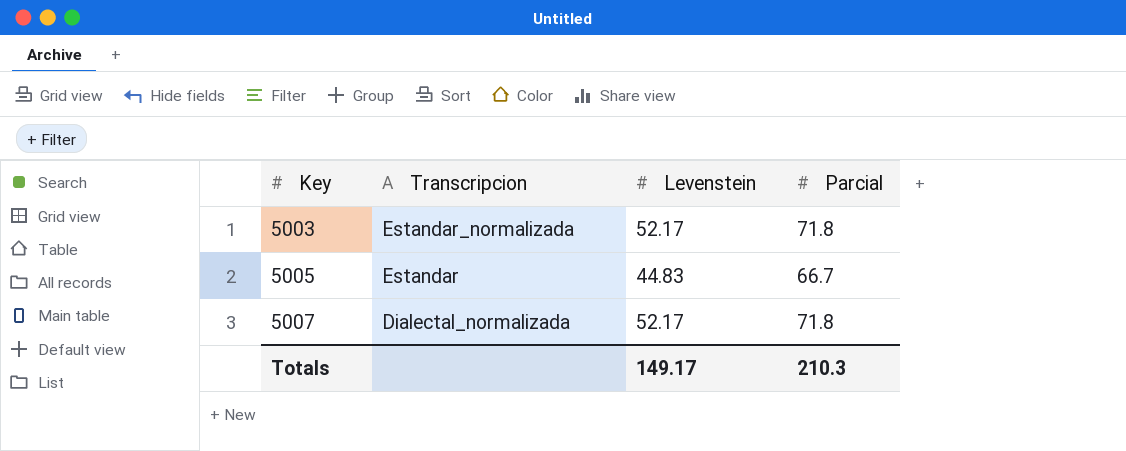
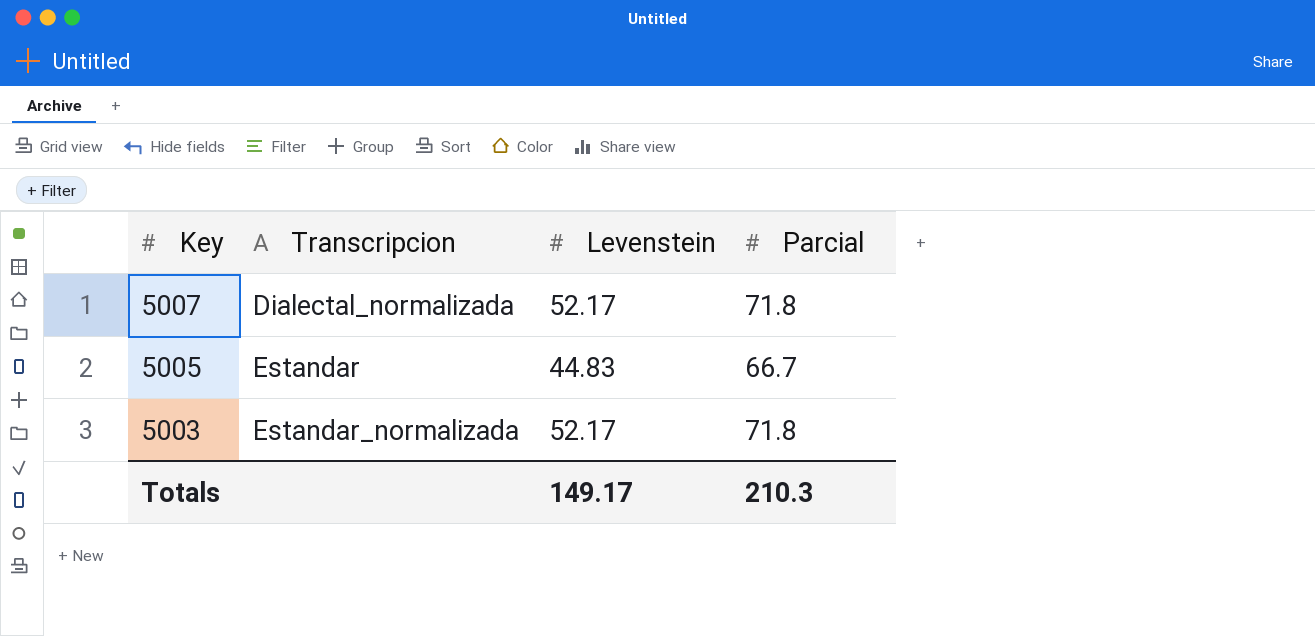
row order: Key ascending -> Key descending

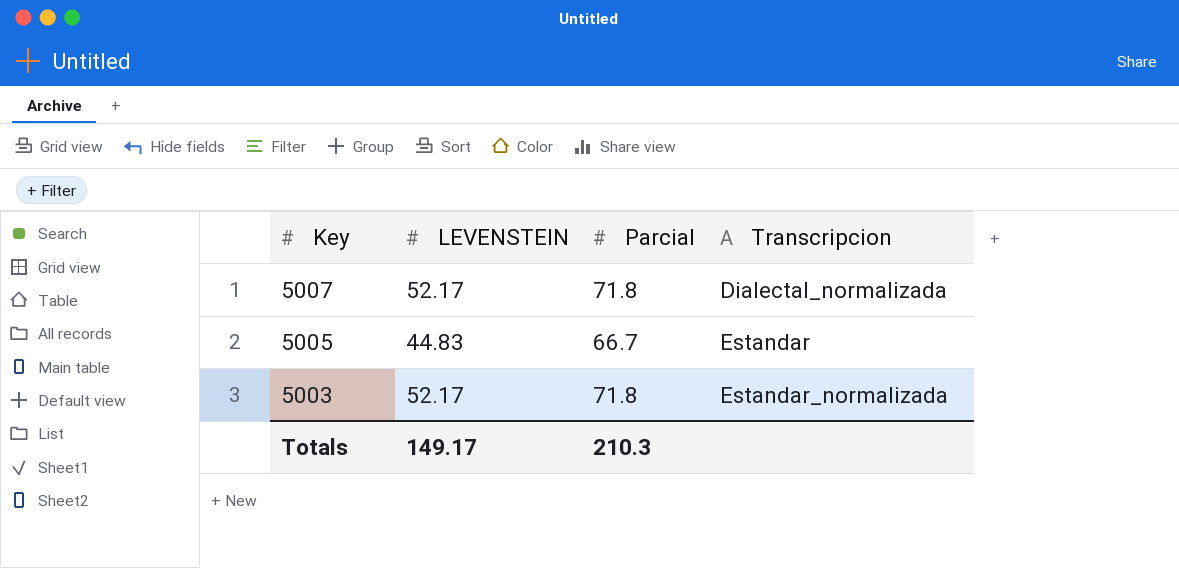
column name: Levenstein -> LEVENSTEIN
column Transcripcion | position: 2 -> 4

